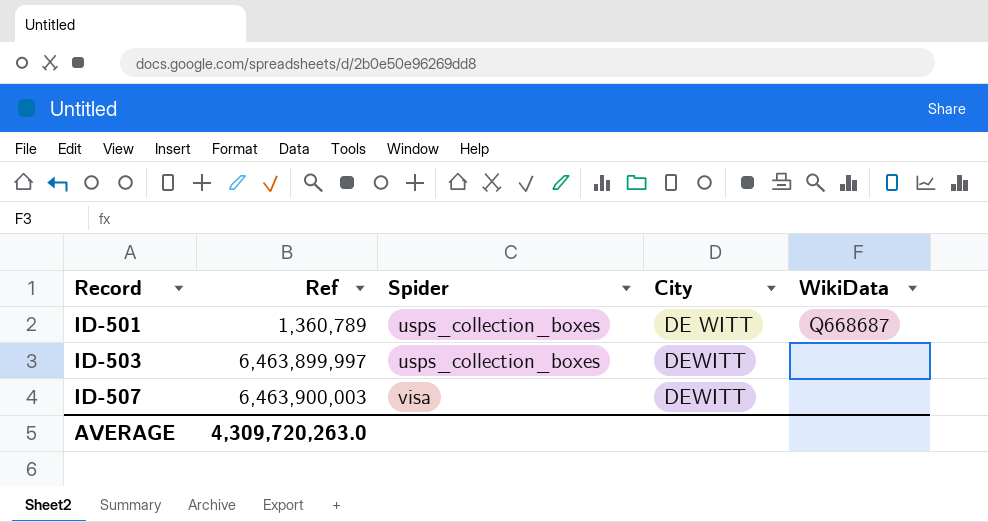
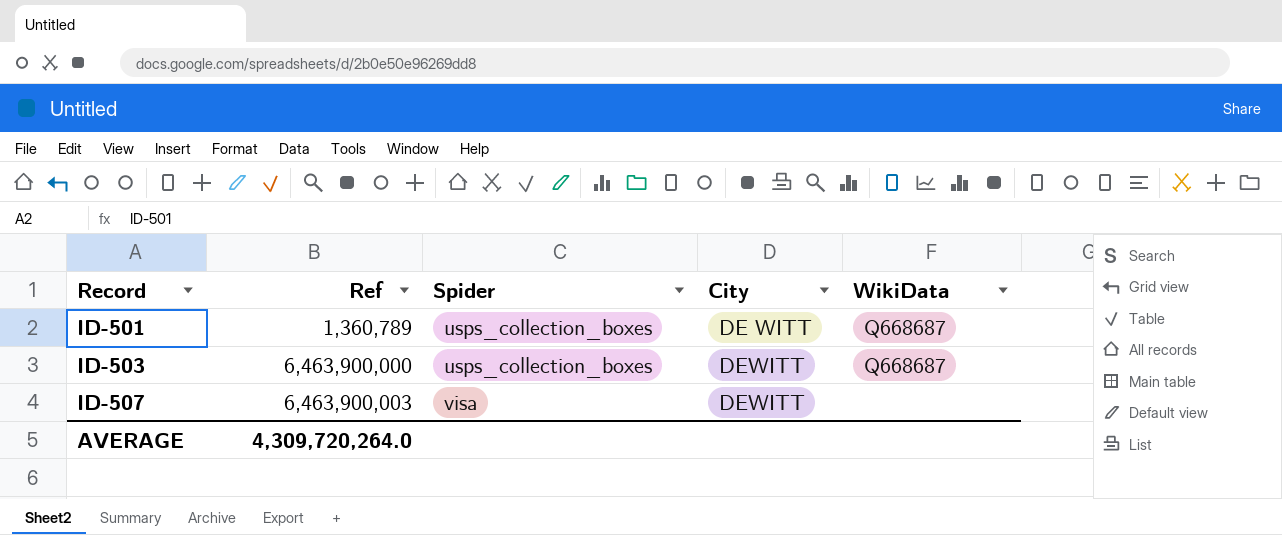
ID-503 | Ref: 6,463,899,997 -> 6,463,900,000
ID-503 | WikiData: none -> Q668687
AVERAGE | Ref: 4,309,720,263.0 -> 4,309,720,264.0

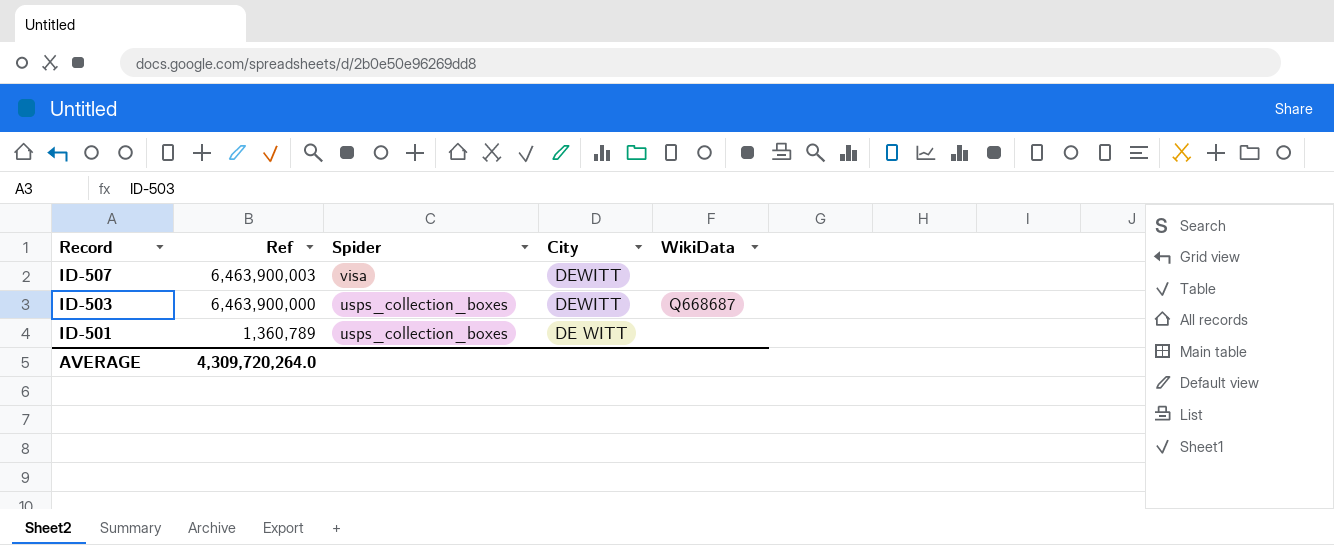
row order: Record ascending -> Record descending
ID-501 | WikiData: Q668687 -> none

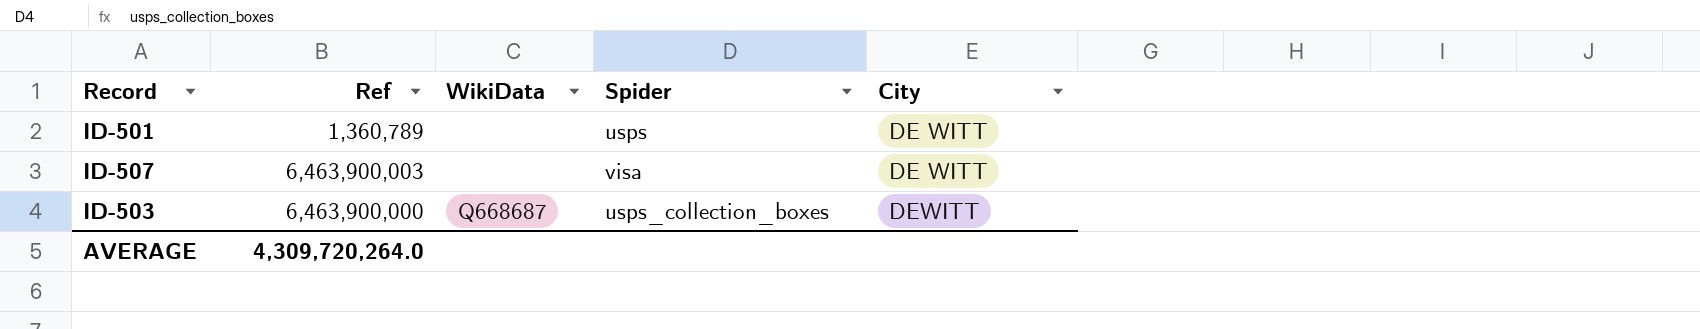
row order: Record descending -> City ascending
column WikiData | position: 5 -> 3
ID-501 | Spider: usps_collection_boxes -> usps
ID-507 | City: DEWITT -> DE WITT

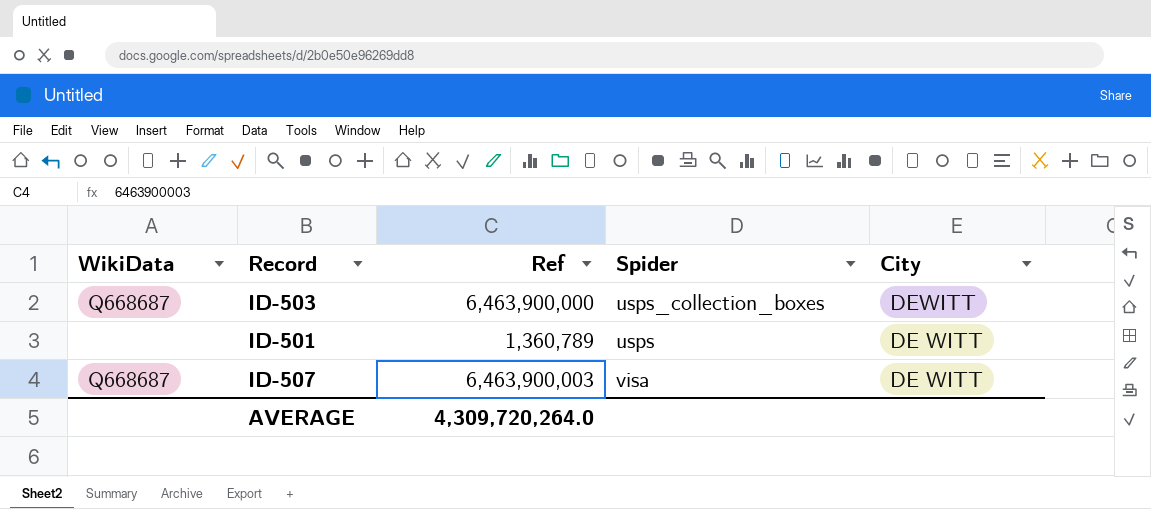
row order: City ascending -> City descending
column WikiData | position: 3 -> 1
ID-507 | WikiData: none -> Q668687

